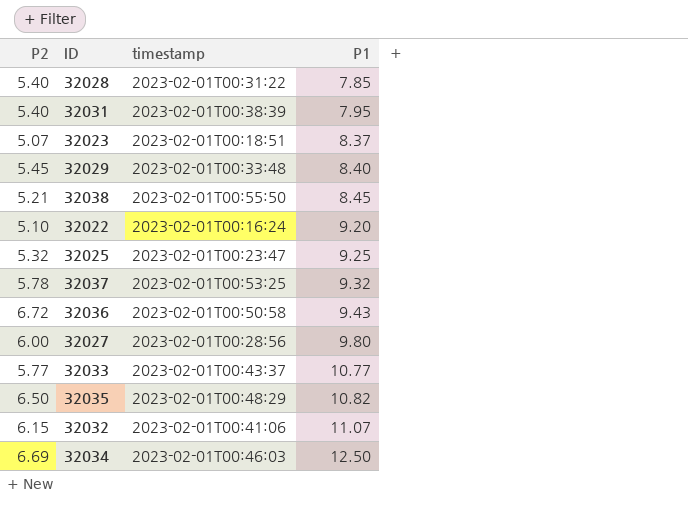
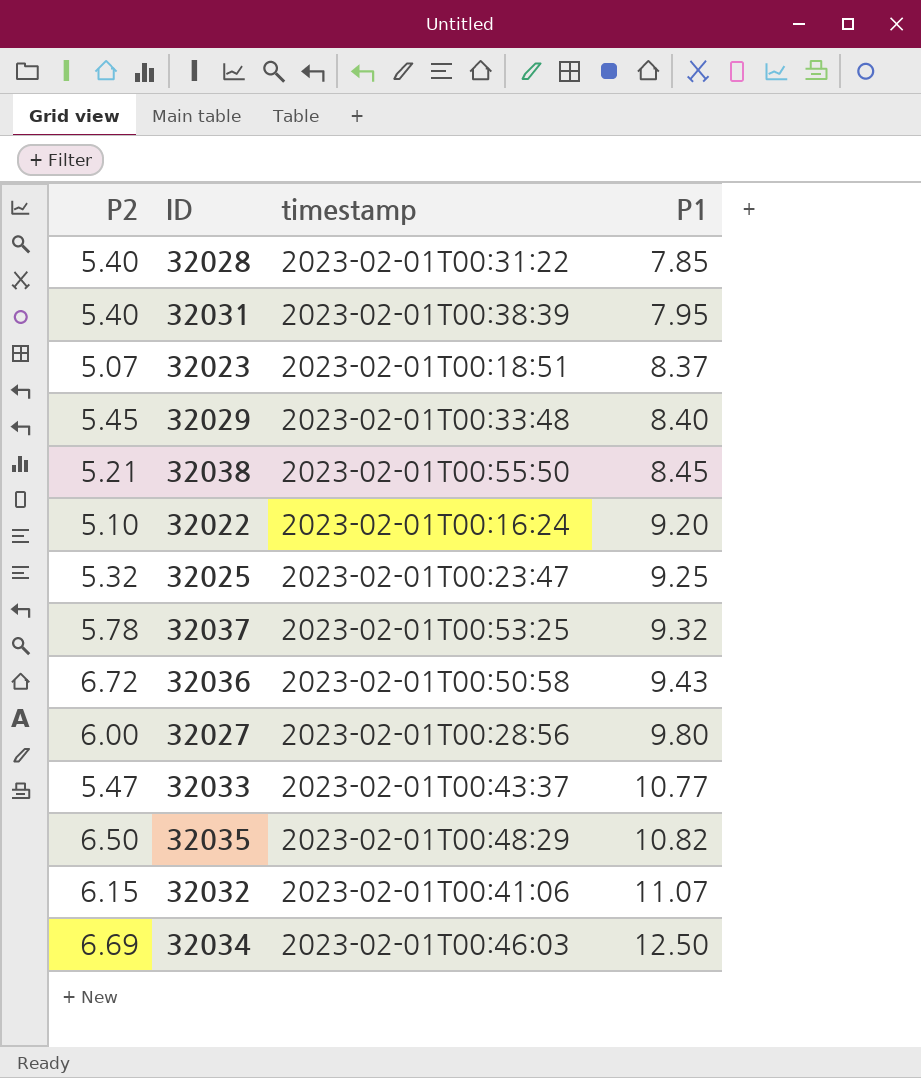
32033 | P2: 5.77 -> 5.47

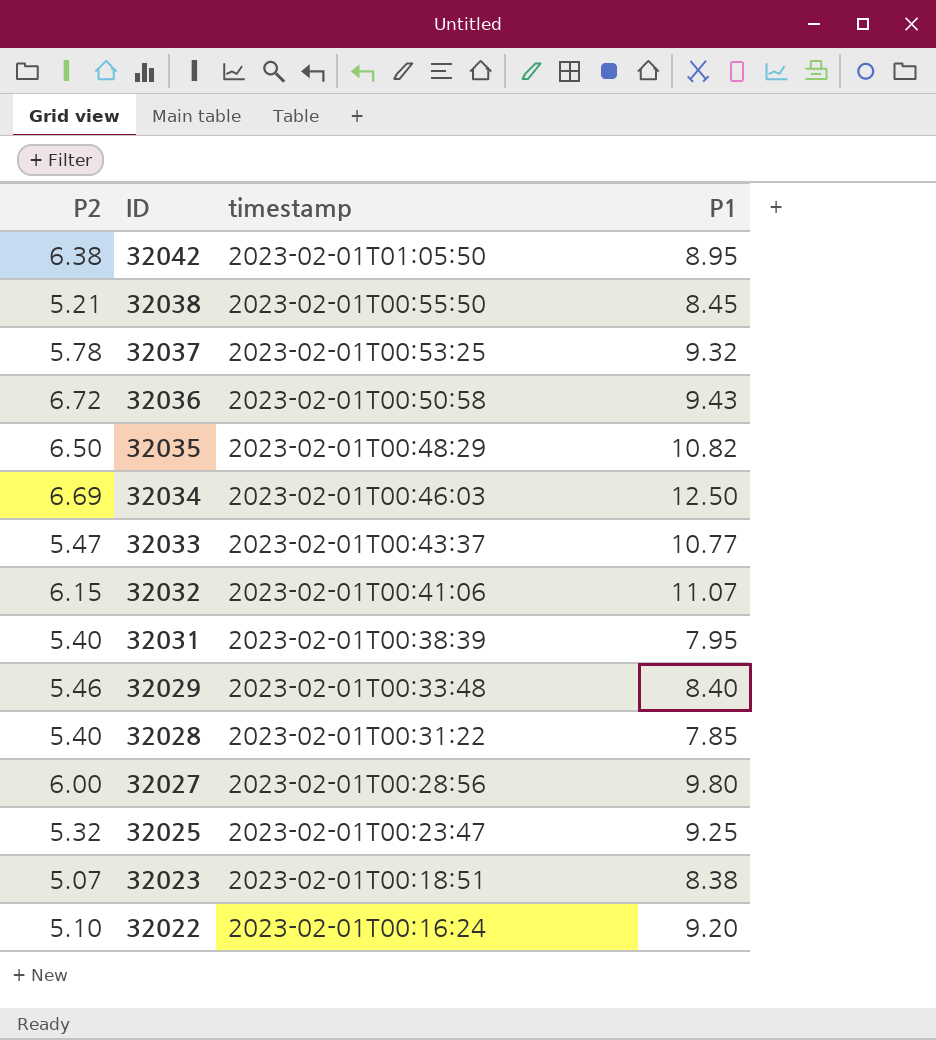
row order: P1 ascending -> ID descending
row 32042: none -> 6.38 | 2023-02-01T01:05:50 | 8.95
32029 | P2: 5.45 -> 5.46
32023 | P1: 8.37 -> 8.38

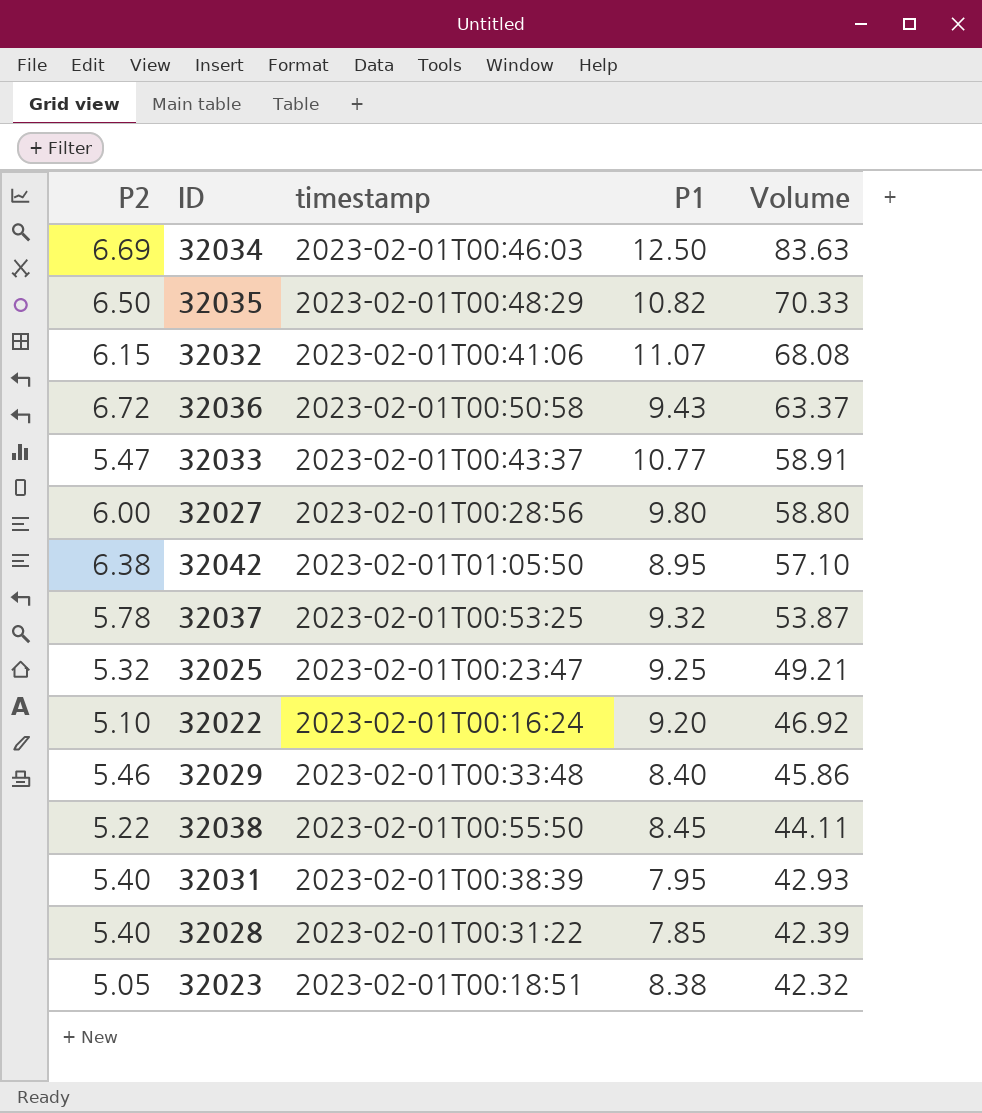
row order: ID descending -> Volume descending
column Volume | formula: none -> [P2] * [P1]
32038 | P2: 5.21 -> 5.22
32023 | P2: 5.07 -> 5.05

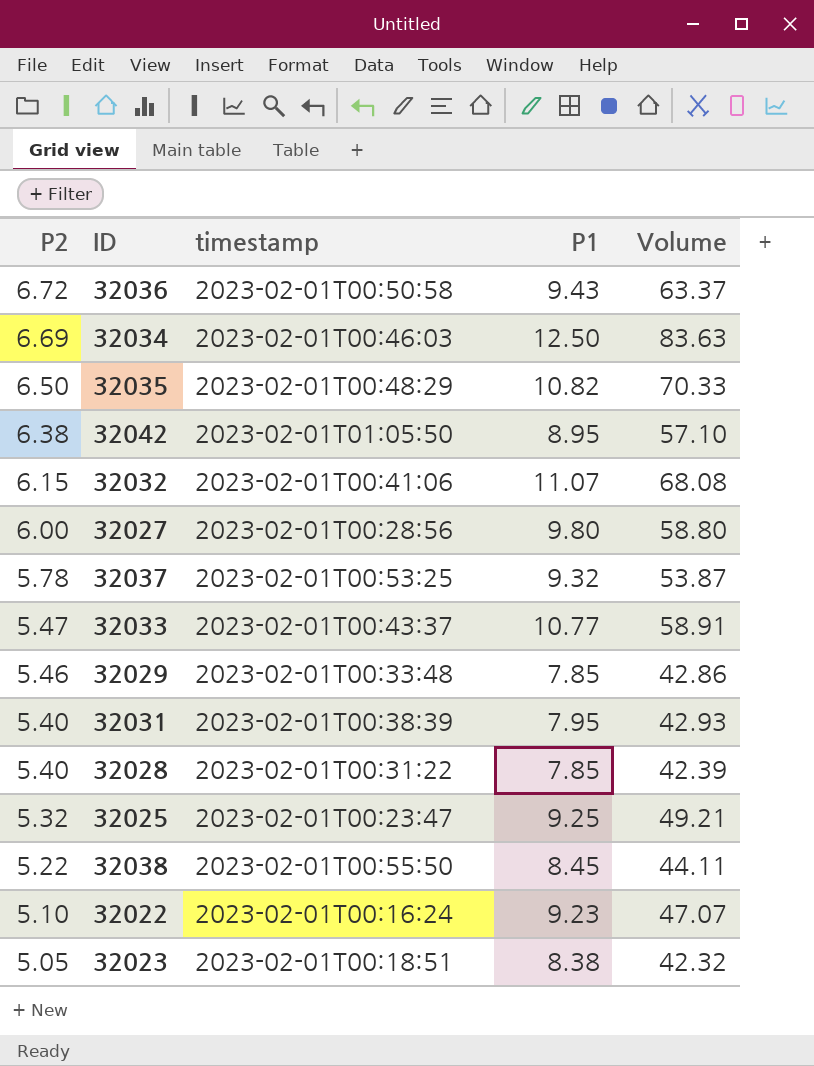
row order: Volume descending -> P2 descending
32029 | P1: 8.40 -> 7.85
32029 | Volume: 45.86 -> 42.86
32022 | P1: 9.20 -> 9.23
32022 | Volume: 46.92 -> 47.07

